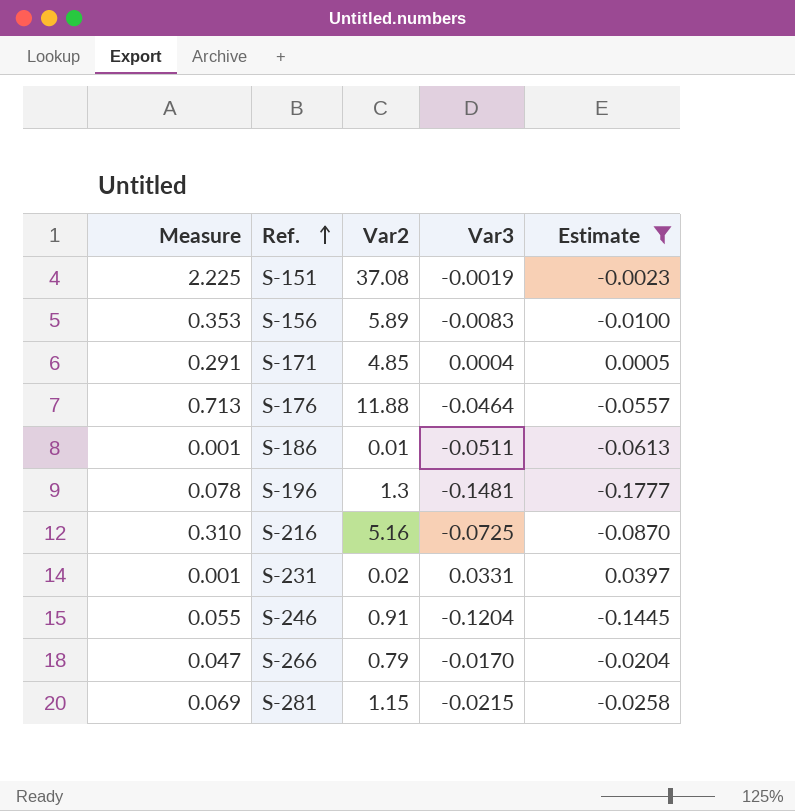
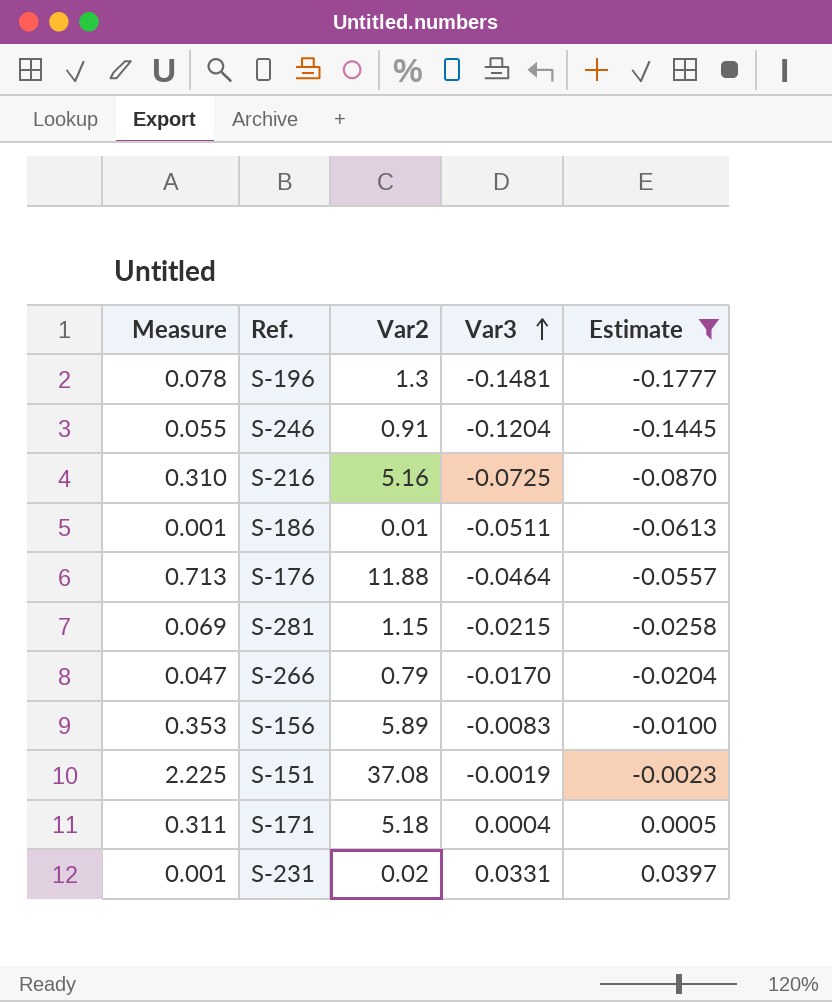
row order: Ref. ascending -> Var3 ascending
S-171 | Measure: 0.291 -> 0.311
S-171 | Var2: 4.85 -> 5.18

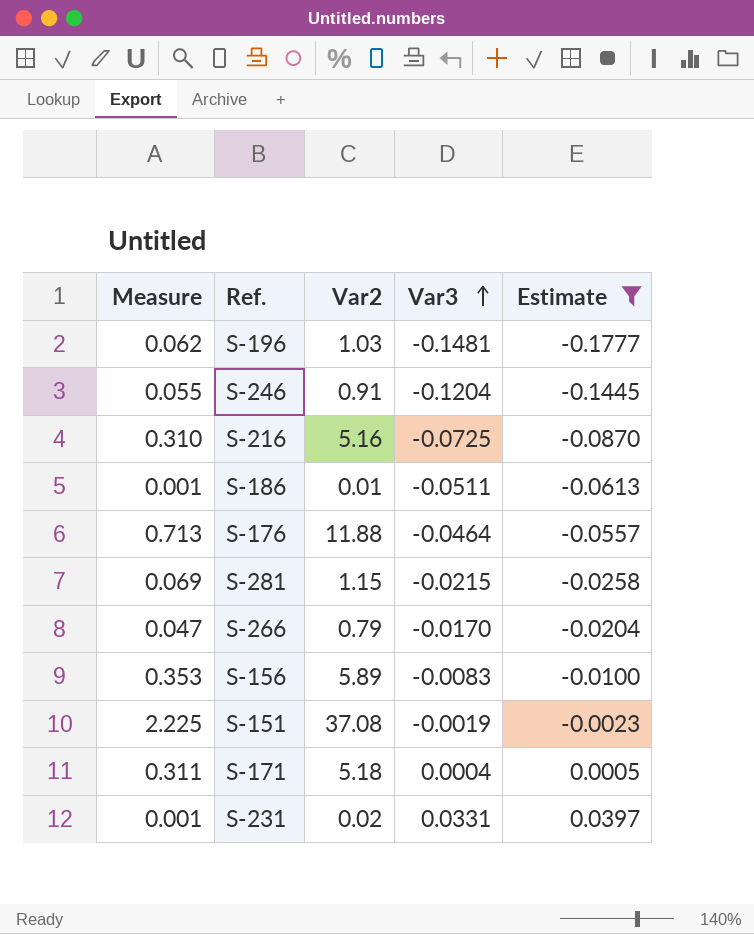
S-196 | Measure: 0.078 -> 0.062
S-196 | Var2: 1.3 -> 1.03

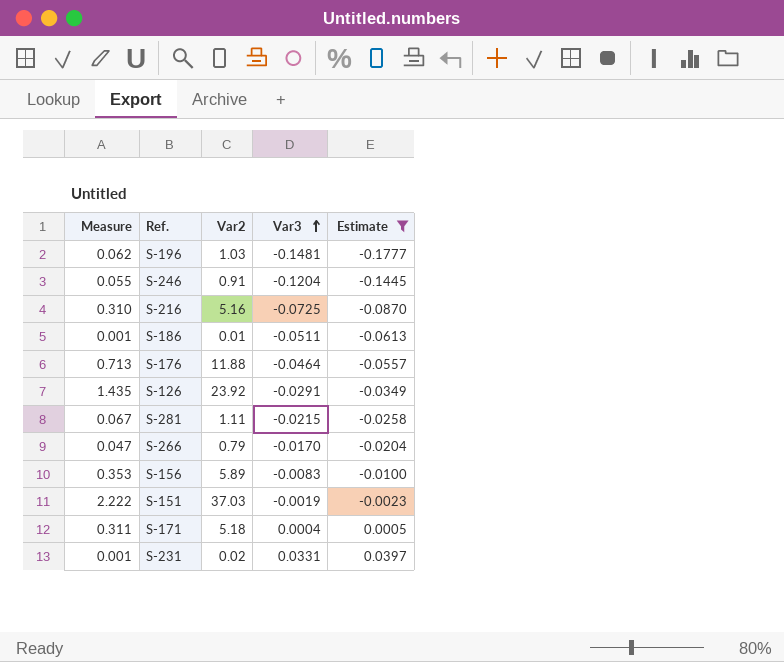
row S-126: none -> 1.435 | 23.92 | -0.0291 | -0.0349
S-281 | Measure: 0.069 -> 0.067
S-281 | Var2: 1.15 -> 1.11
S-151 | Measure: 2.225 -> 2.222
S-151 | Var2: 37.08 -> 37.03

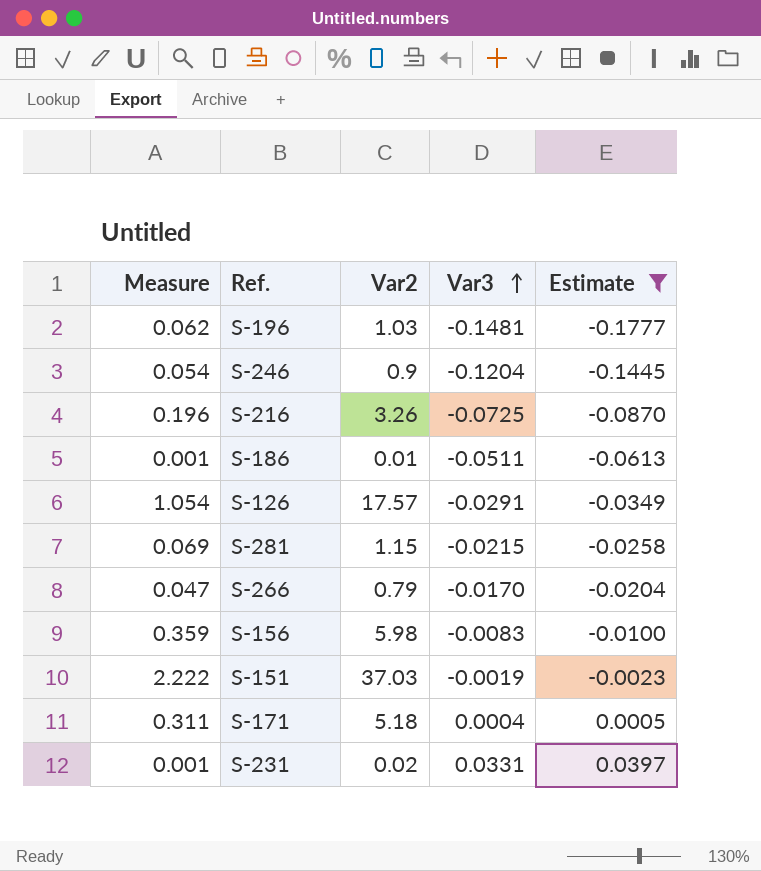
row S-176: 0.713 | 11.88 | -0.0464 | -0.0557 -> none
S-246 | Measure: 0.055 -> 0.054
S-246 | Var2: 0.91 -> 0.9
S-216 | Measure: 0.310 -> 0.196
S-216 | Var2: 5.16 -> 3.26
S-126 | Measure: 1.435 -> 1.054
S-126 | Var2: 23.92 -> 17.57
S-281 | Measure: 0.067 -> 0.069
S-281 | Var2: 1.11 -> 1.15
S-156 | Measure: 0.353 -> 0.359
S-156 | Var2: 5.89 -> 5.98

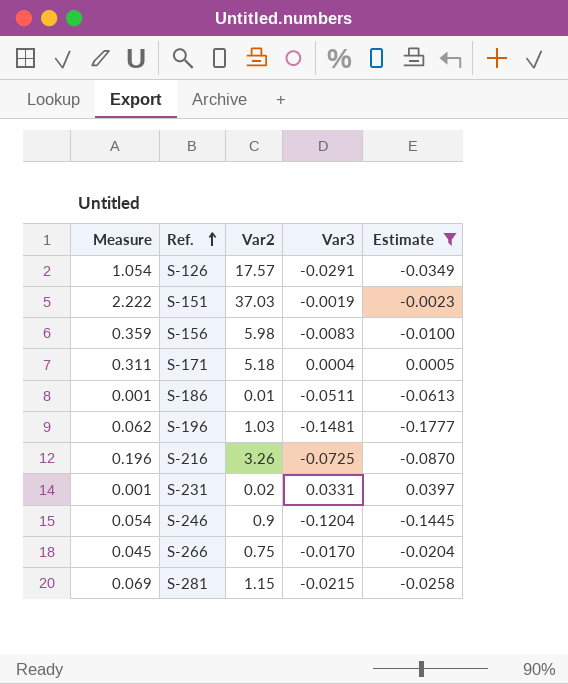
row order: Var3 ascending -> Ref. ascending
S-266 | Measure: 0.047 -> 0.045
S-266 | Var2: 0.79 -> 0.75

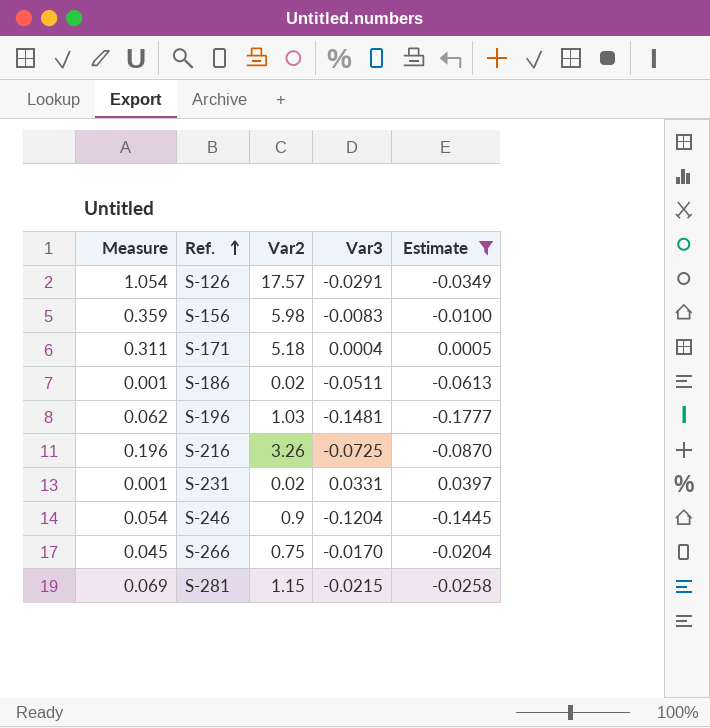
row S-151: 2.222 | 37.03 | -0.0019 | -0.0023 -> none
S-186 | Var2: 0.01 -> 0.02

